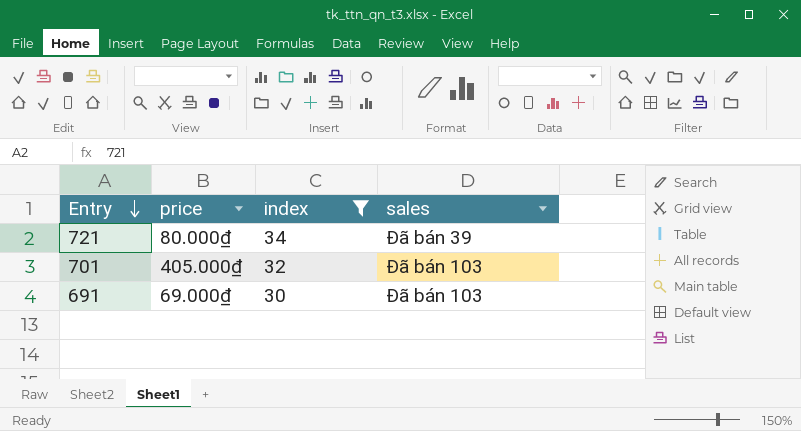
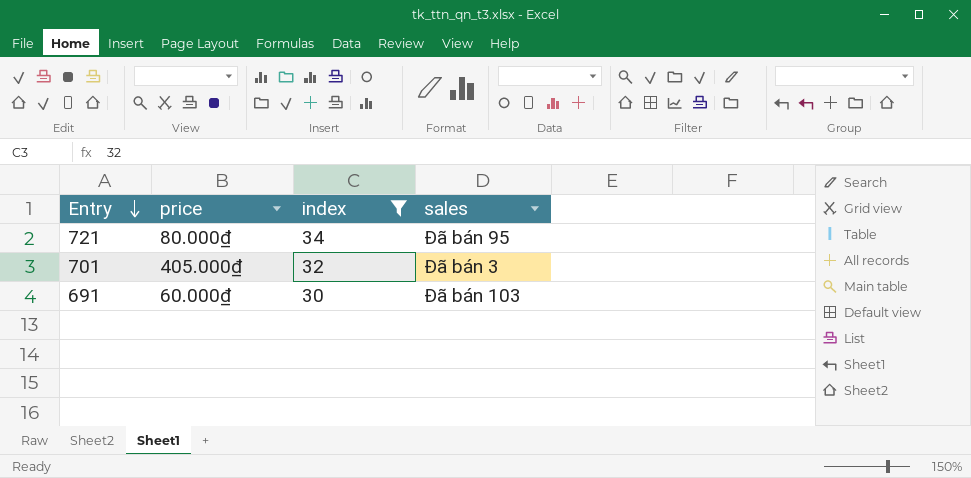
721 | sales: Đã bán 39 -> Đã bán 95
701 | sales: Đã bán 103 -> Đã bán 3
691 | price: 69.000₫ -> 60.000₫

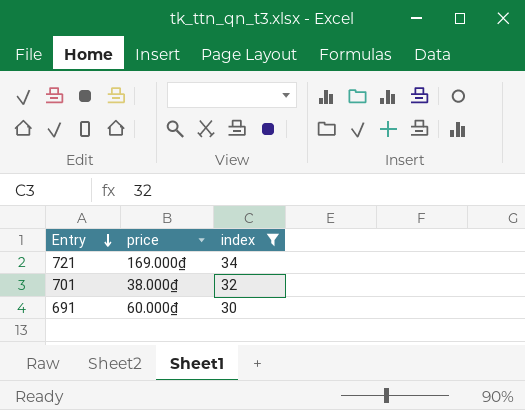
column sales | position: 4 -> none
721 | price: 80.000₫ -> 169.000₫
701 | price: 405.000₫ -> 38.000₫

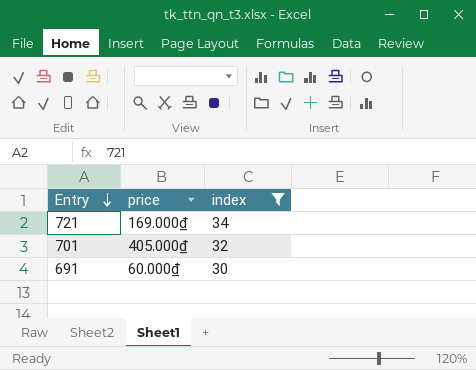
701 | price: 38.000₫ -> 405.000₫

